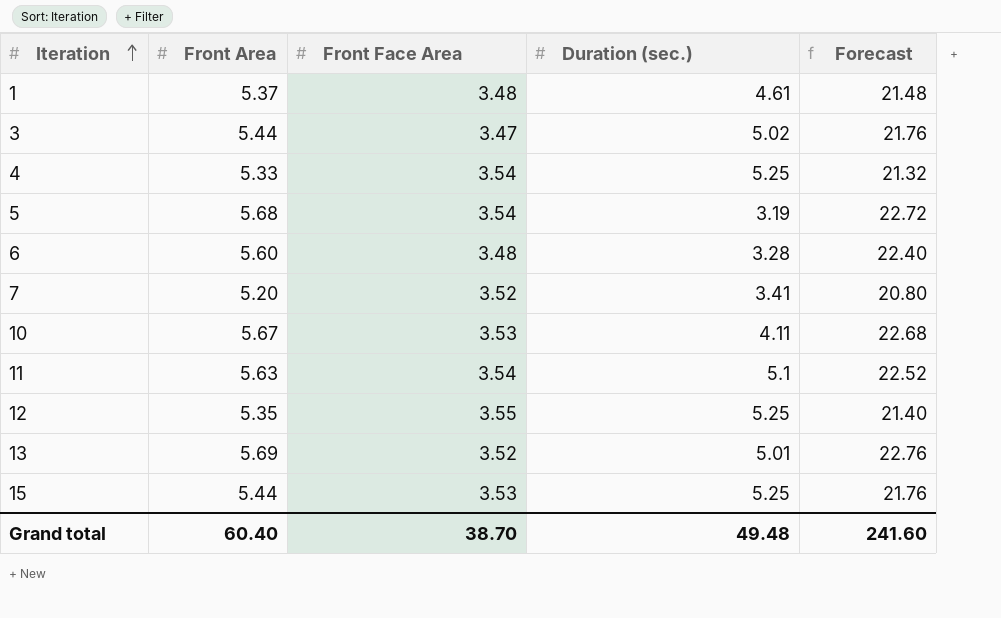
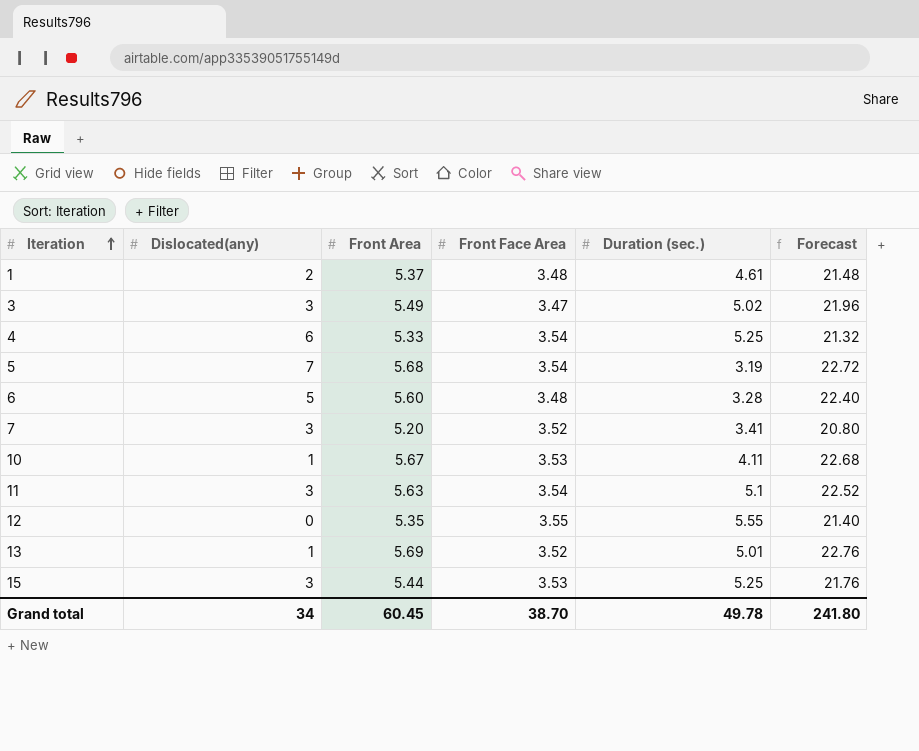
column Dislocated(any) | position: none -> 2
3 | Front Area: 5.44 -> 5.49
3 | Forecast: 21.76 -> 21.96
12 | Duration (sec.): 5.25 -> 5.55
Grand total | Front Area: 60.40 -> 60.45
Grand total | Duration (sec.): 49.48 -> 49.78
Grand total | Forecast: 241.60 -> 241.80

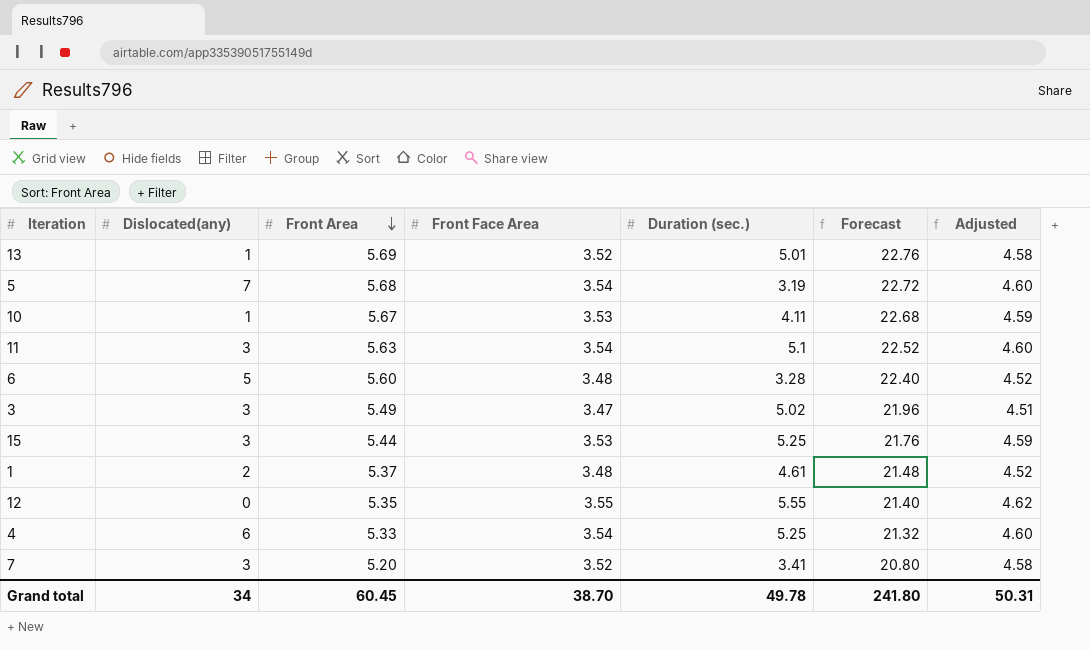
row order: Iteration ascending -> Front Area descending
column Adjusted | formula: none -> [Front Face Area] * 1.3

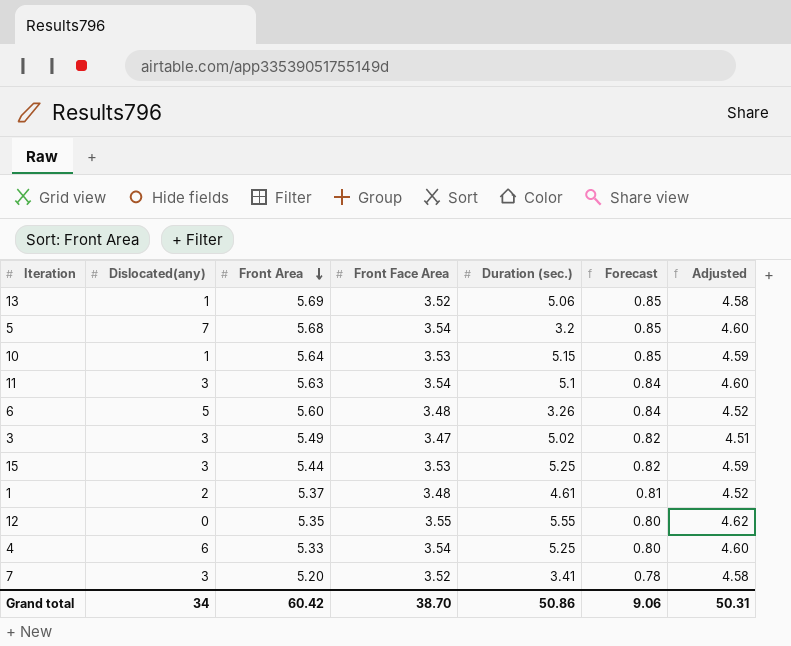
column Forecast | formula: [Front Area] * 4 -> [Front Area] * 0.15
13 | Duration (sec.): 5.01 -> 5.06
5 | Duration (sec.): 3.19 -> 3.2
10 | Front Area: 5.67 -> 5.64
10 | Duration (sec.): 4.11 -> 5.15
6 | Duration (sec.): 3.28 -> 3.26
Grand total | Front Area: 60.45 -> 60.42
Grand total | Duration (sec.): 49.78 -> 50.86
Grand total | Forecast: 241.80 -> 9.06

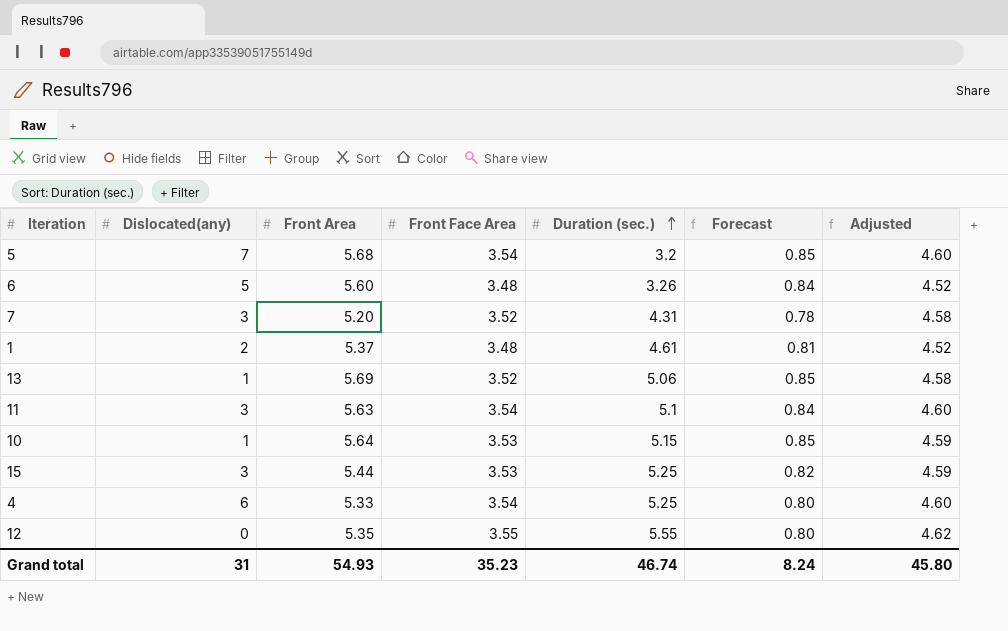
row order: Front Area descending -> Duration (sec.) ascending
row 3: 3 | 5.49 | 3.47 | 5.02 | 0.82 | 4.51 -> none
7 | Duration (sec.): 3.41 -> 4.31
Grand total | Dislocated(any): 34 -> 31
Grand total | Front Area: 60.42 -> 54.93
Grand total | Front Face Area: 38.70 -> 35.23
Grand total | Duration (sec.): 50.86 -> 46.74
Grand total | Forecast: 9.06 -> 8.24
Grand total | Adjusted: 50.31 -> 45.80

